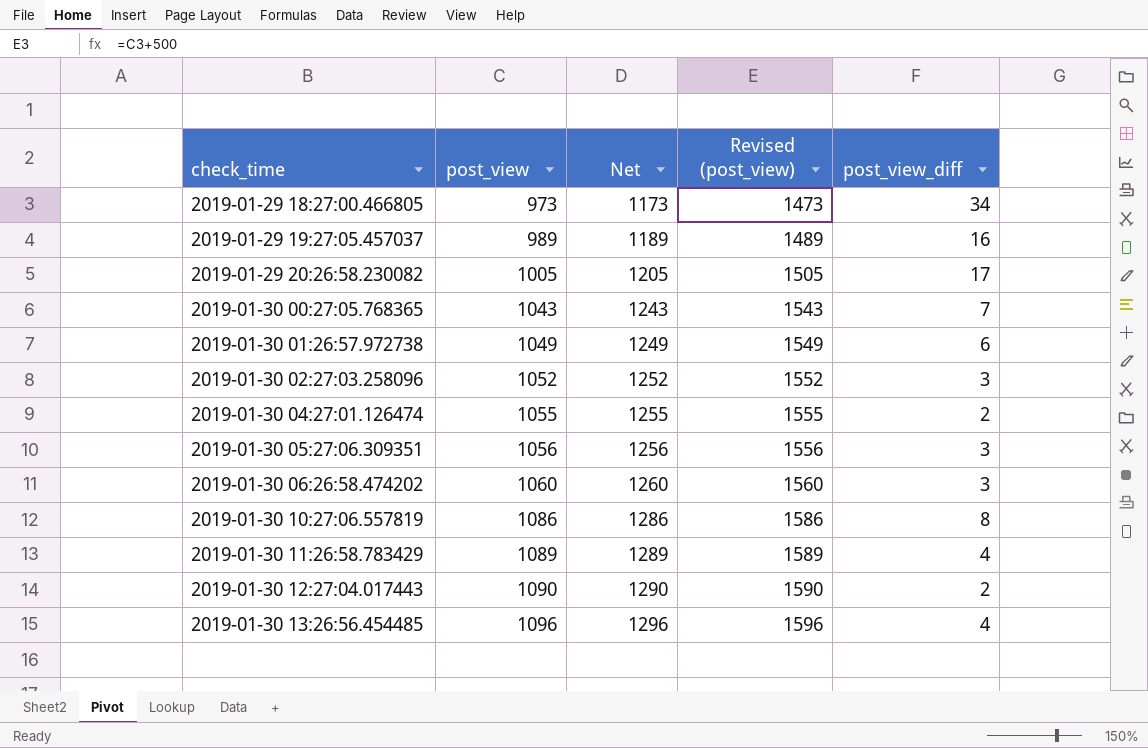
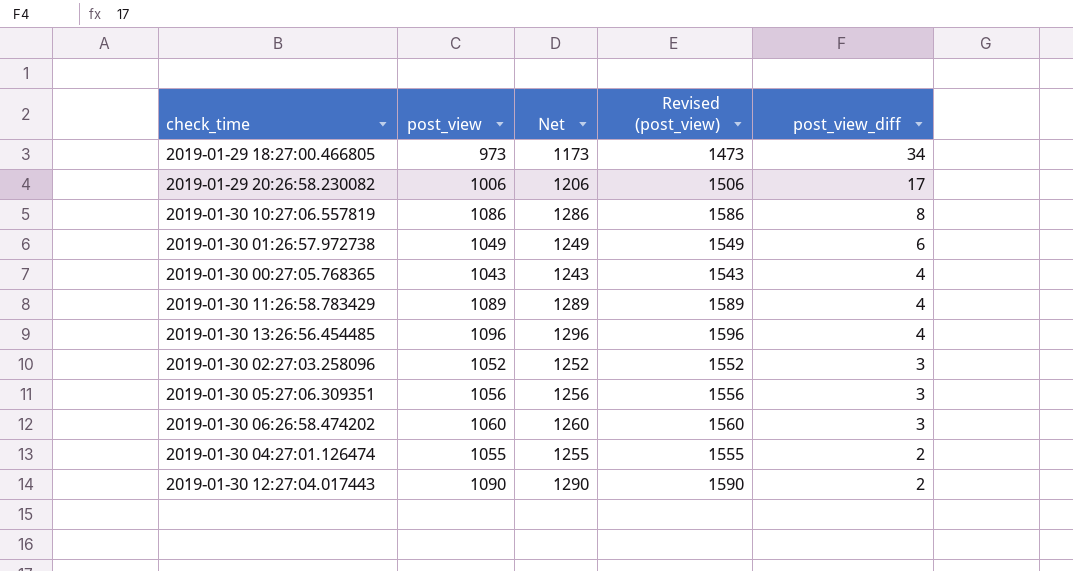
row order: check_time ascending -> post_view_diff descending
row 2019-01-29 19:27:05.457037: 989 | 1189 | 1489 | 16 -> none
2019-01-29 20:26:58.230082 | post_view: 1005 -> 1006
2019-01-29 20:26:58.230082 | Net: 1205 -> 1206
2019-01-29 20:26:58.230082 | Revised (post_view): 1505 -> 1506
2019-01-30 00:27:05.768365 | post_view_diff: 7 -> 4

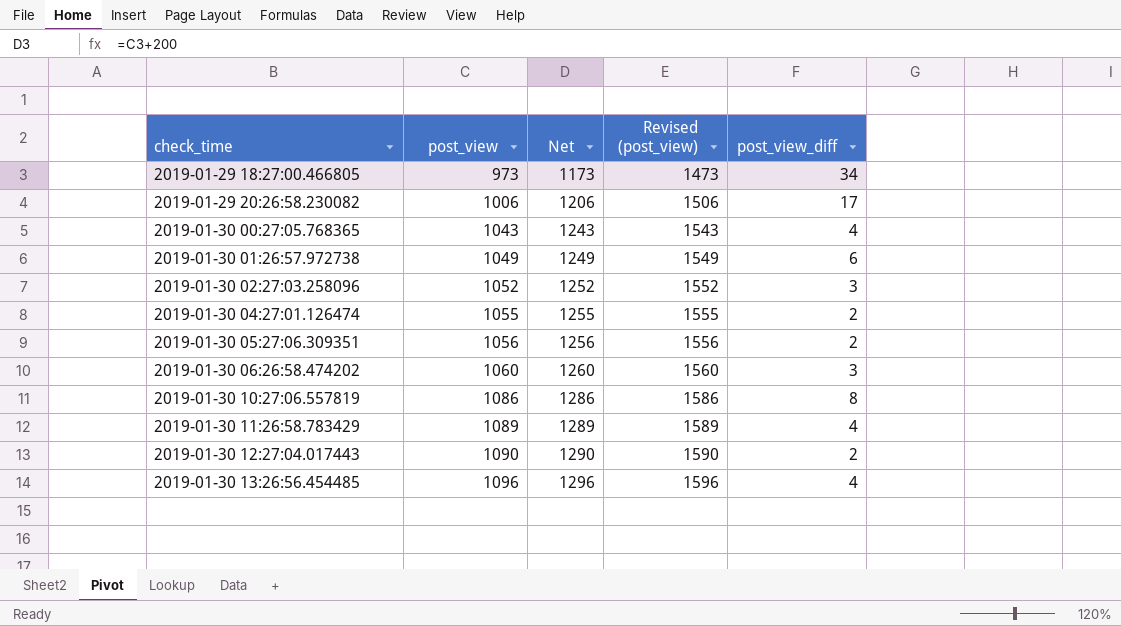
row order: post_view_diff descending -> check_time ascending
2019-01-30 05:27:06.309351 | post_view_diff: 3 -> 2

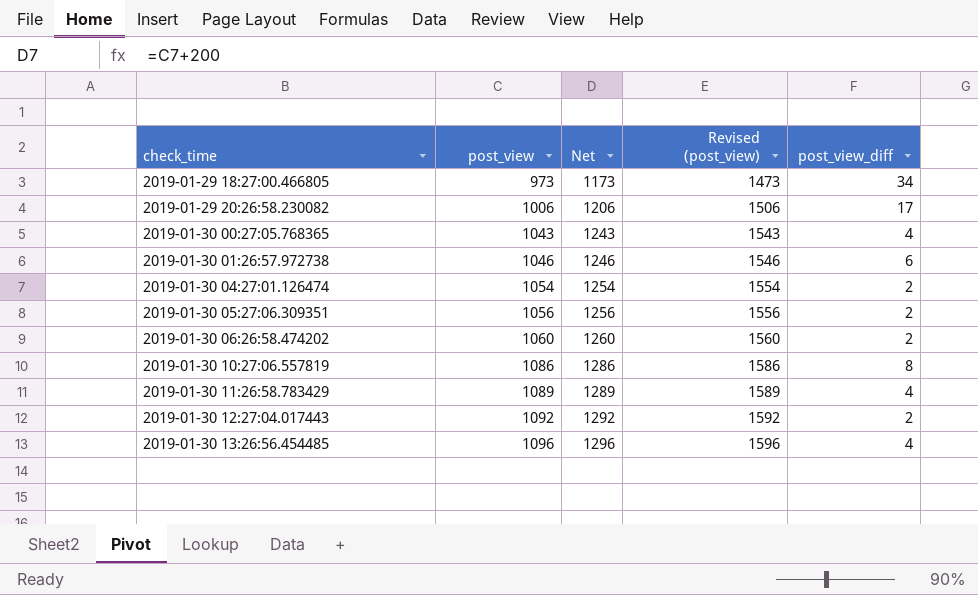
row 2019-01-30 02:27:03.258096: 1052 | 1252 | 1552 | 3 -> none
2019-01-30 01:26:57.972738 | post_view: 1049 -> 1046
2019-01-30 01:26:57.972738 | Net: 1249 -> 1246
2019-01-30 01:26:57.972738 | Revised (post_view): 1549 -> 1546
2019-01-30 04:27:01.126474 | post_view: 1055 -> 1054
2019-01-30 04:27:01.126474 | Net: 1255 -> 1254
2019-01-30 04:27:01.126474 | Revised (post_view): 1555 -> 1554
2019-01-30 06:26:58.474202 | post_view_diff: 3 -> 2
2019-01-30 12:27:04.017443 | post_view: 1090 -> 1092
2019-01-30 12:27:04.017443 | Net: 1290 -> 1292
2019-01-30 12:27:04.017443 | Revised (post_view): 1590 -> 1592

